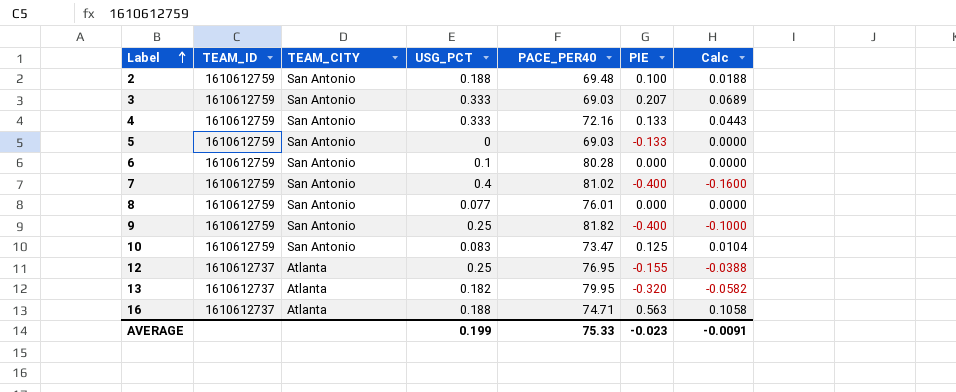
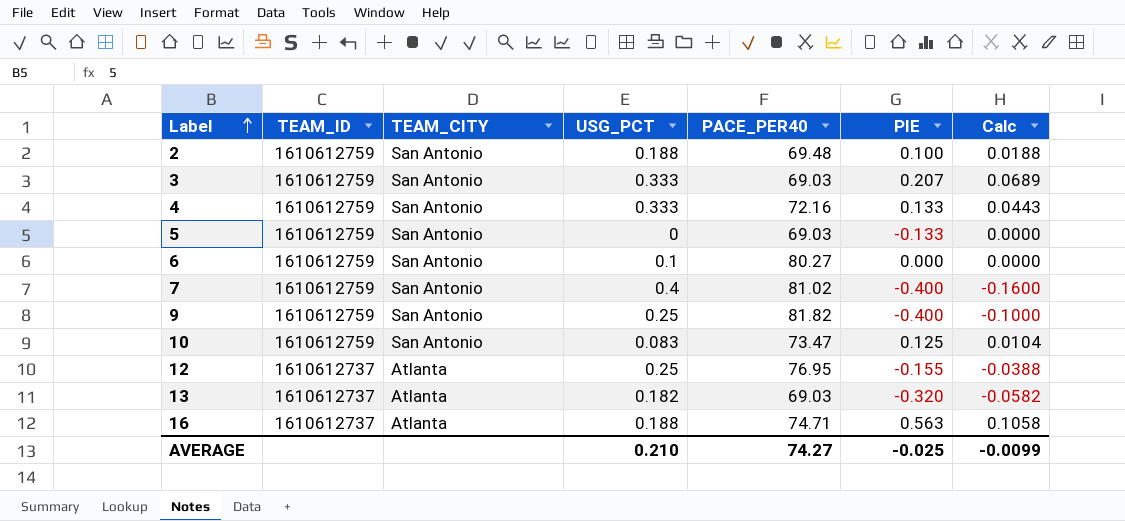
row 8: 1610612759 | San Antonio | 0.077 | 76.01 | 0.000 | 0.0000 -> none
6 | PACE_PER40: 80.28 -> 80.27
13 | PACE_PER40: 79.95 -> 69.03
AVERAGE | USG_PCT: 0.199 -> 0.210
AVERAGE | PACE_PER40: 75.33 -> 74.27
AVERAGE | PIE: -0.023 -> -0.025
AVERAGE | Calc: -0.0091 -> -0.0099

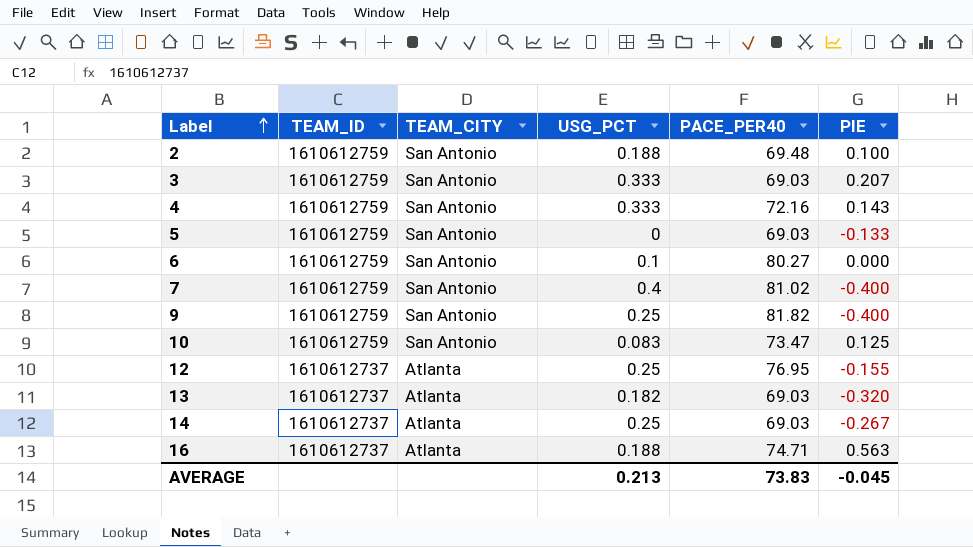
column Calc | formula: [USG_PCT] * [PIE] -> none
4 | PIE: 0.133 -> 0.143
row 14: none -> 1610612737 | Atlanta | 0.25 | 69.03 | -0.267
AVERAGE | USG_PCT: 0.210 -> 0.213
AVERAGE | PACE_PER40: 74.27 -> 73.83
AVERAGE | PIE: -0.025 -> -0.045

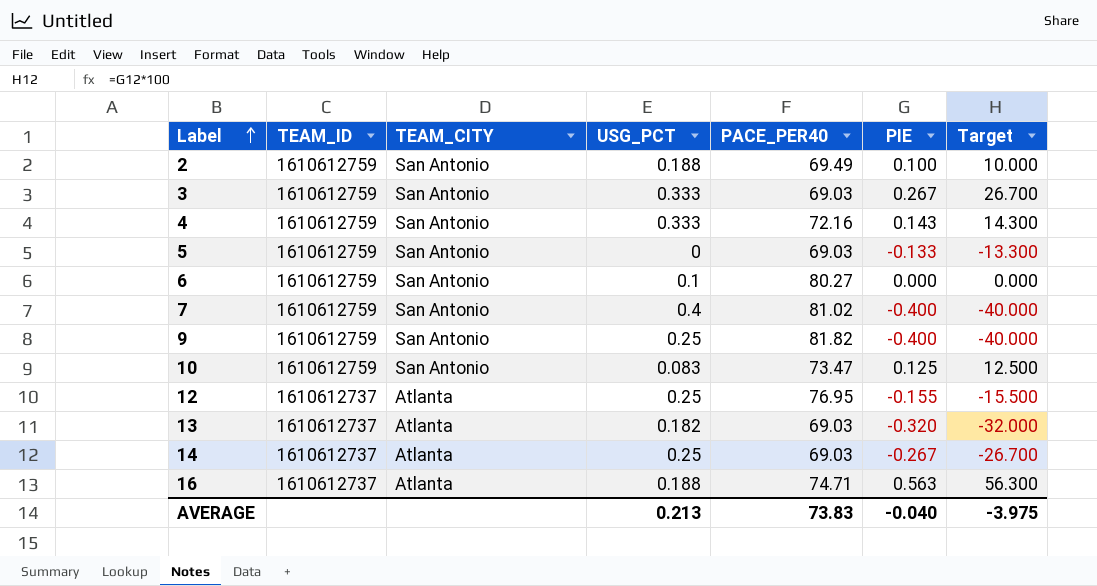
column Target | formula: none -> [PIE] * 100
2 | PACE_PER40: 69.48 -> 69.49
3 | PIE: 0.207 -> 0.267
AVERAGE | PIE: -0.045 -> -0.040

